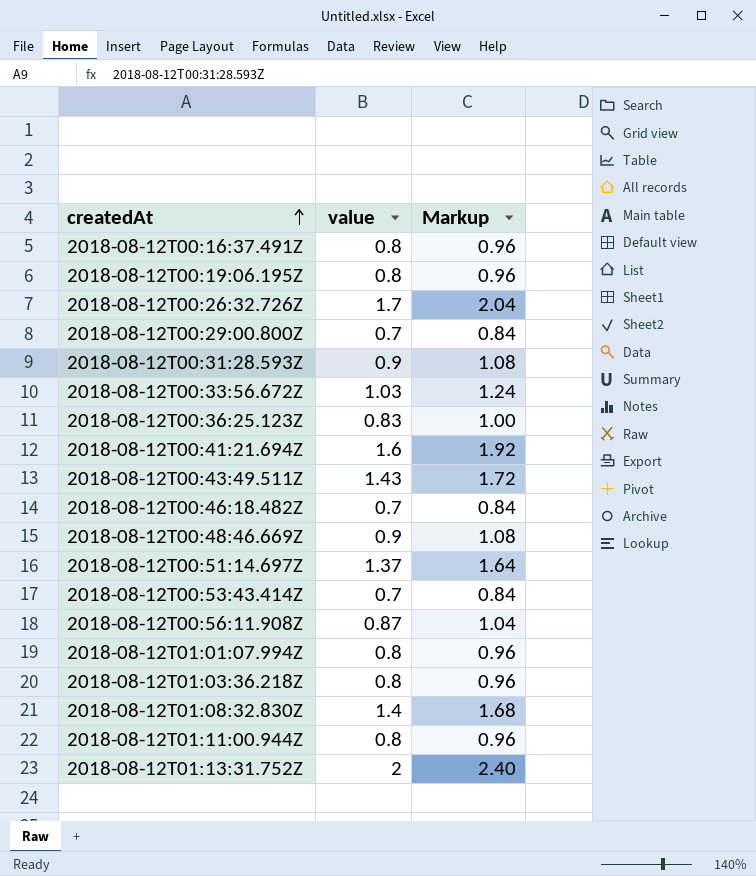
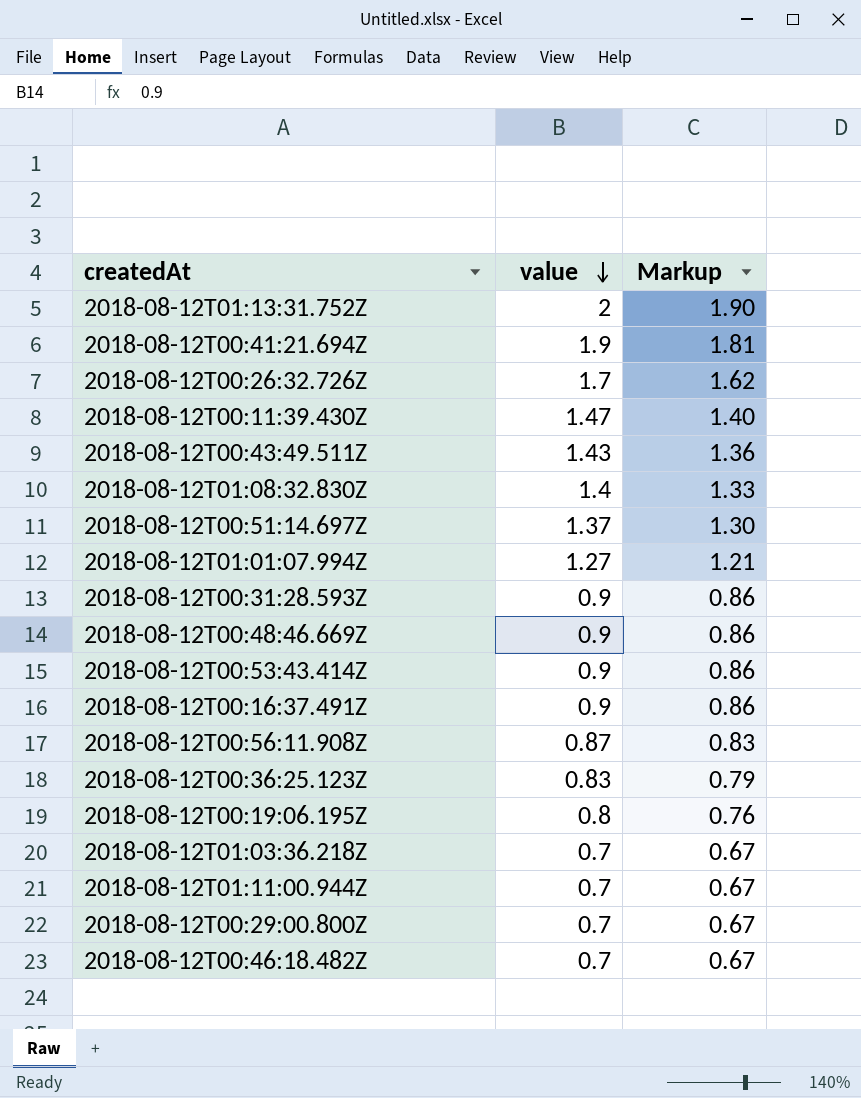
row order: createdAt ascending -> value descending
column Markup | formula: [value] * 1.2 -> [value] * 0.95
row 2018-08-12T00:33:56.672Z: 1.03 | 1.24 -> none
2018-08-12T00:41:21.694Z | value: 1.6 -> 1.9
row 2018-08-12T00:11:39.430Z: none -> 1.47 | 1.40
2018-08-12T01:01:07.994Z | value: 0.8 -> 1.27
2018-08-12T00:53:43.414Z | value: 0.7 -> 0.9
2018-08-12T00:16:37.491Z | value: 0.8 -> 0.9
2018-08-12T01:03:36.218Z | value: 0.8 -> 0.7
2018-08-12T01:11:00.944Z | value: 0.8 -> 0.7

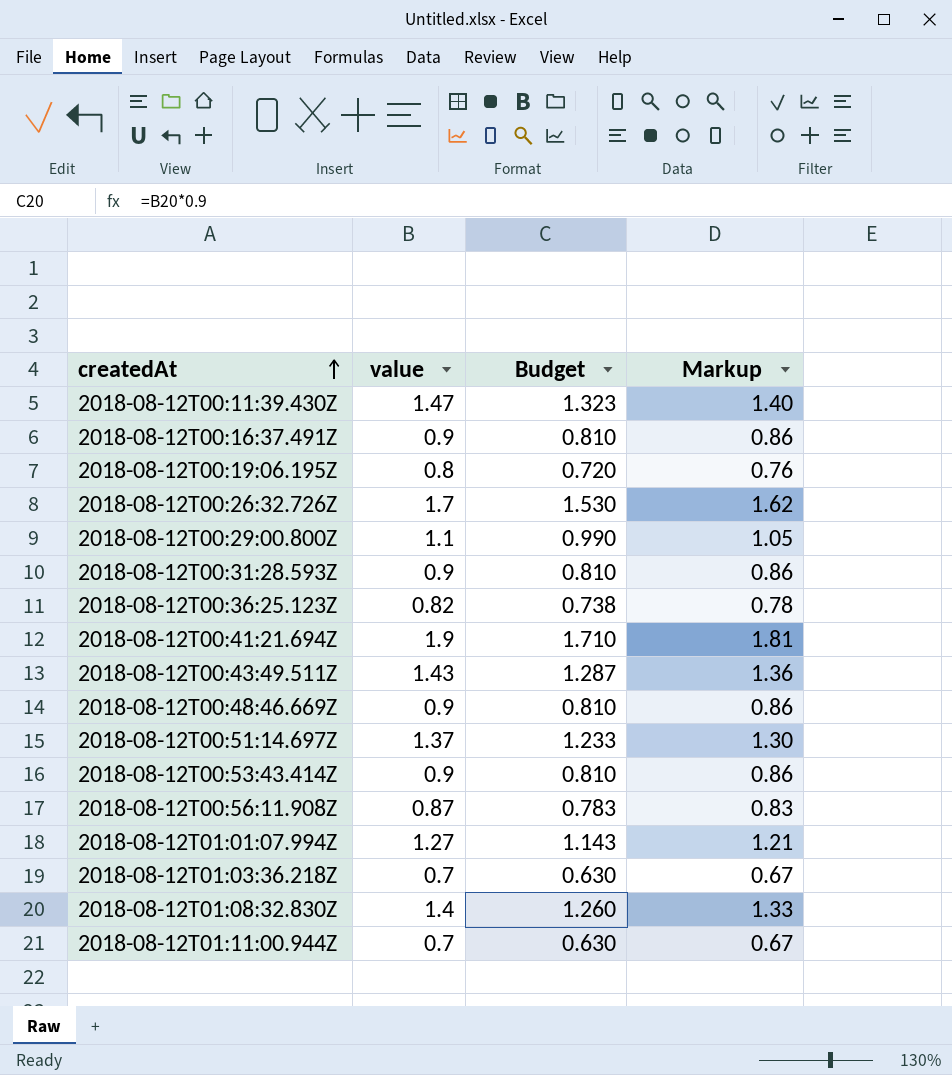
row order: value descending -> createdAt ascending
column Budget | formula: none -> [value] * 0.9
row 2018-08-12T01:13:31.752Z: 2 | 1.90 -> none
row 2018-08-12T00:46:18.482Z: 0.7 | 0.67 -> none
2018-08-12T00:29:00.800Z | value: 0.7 -> 1.1
2018-08-12T00:29:00.800Z | Markup: 0.67 -> 1.05
2018-08-12T00:36:25.123Z | value: 0.83 -> 0.82
2018-08-12T00:36:25.123Z | Markup: 0.79 -> 0.78

